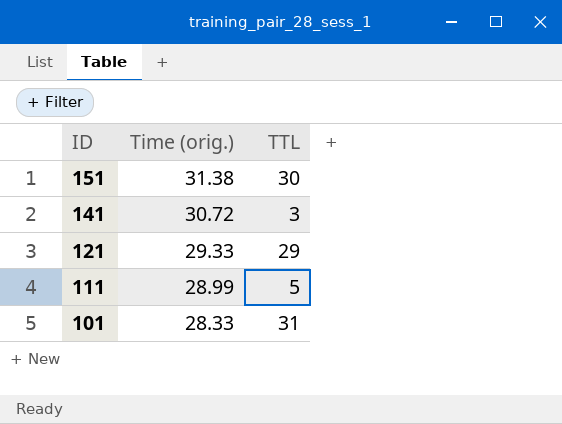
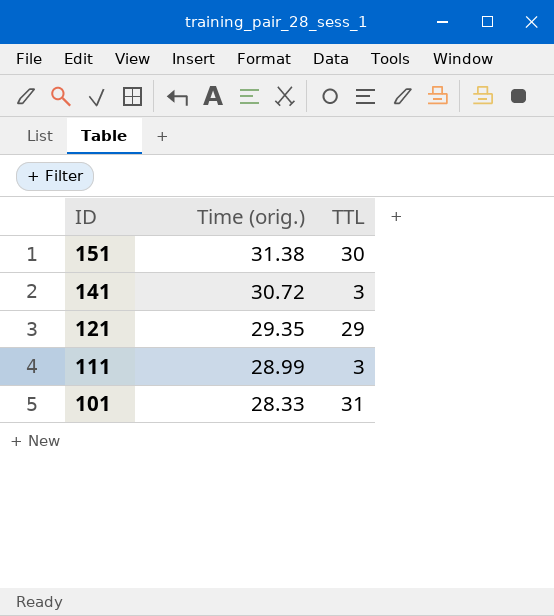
121 | Time (orig.): 29.33 -> 29.35
111 | TTL: 5 -> 3

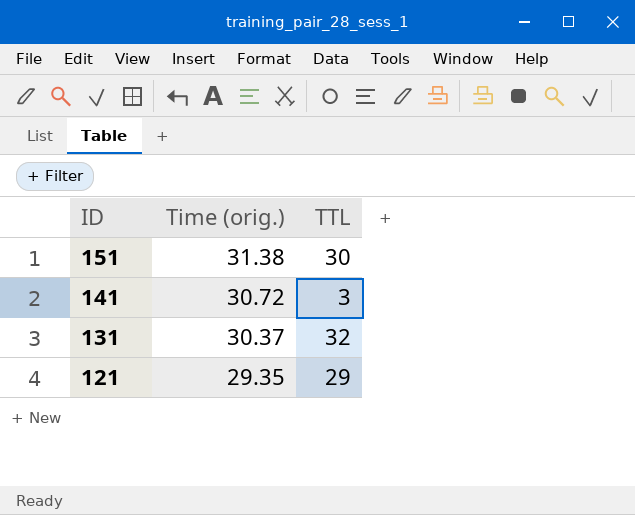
row 111: 28.99 | 3 -> none
row 101: 28.33 | 31 -> none
row 131: none -> 30.37 | 32

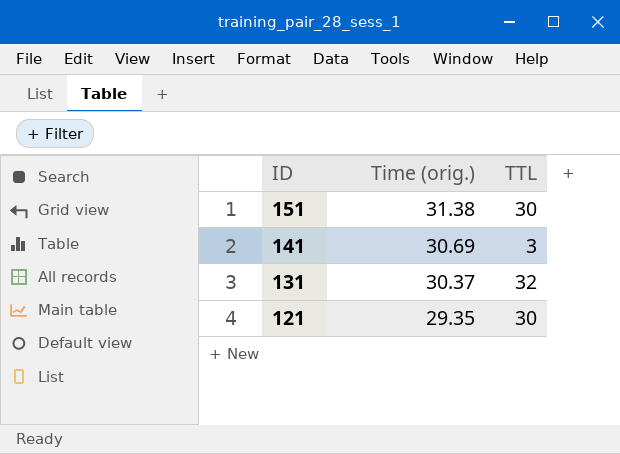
141 | Time (orig.): 30.72 -> 30.69
121 | TTL: 29 -> 30

